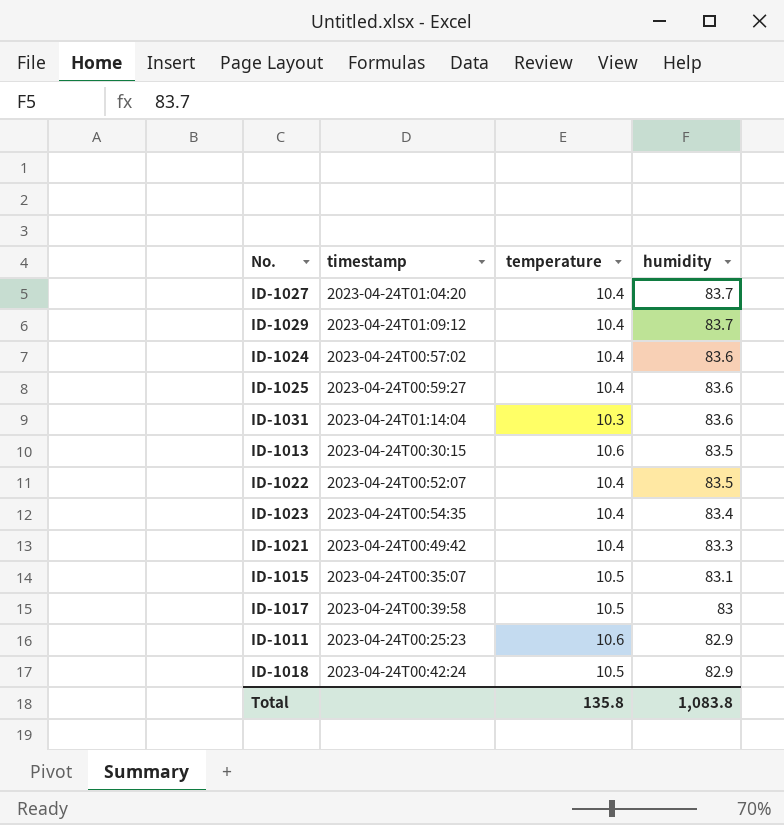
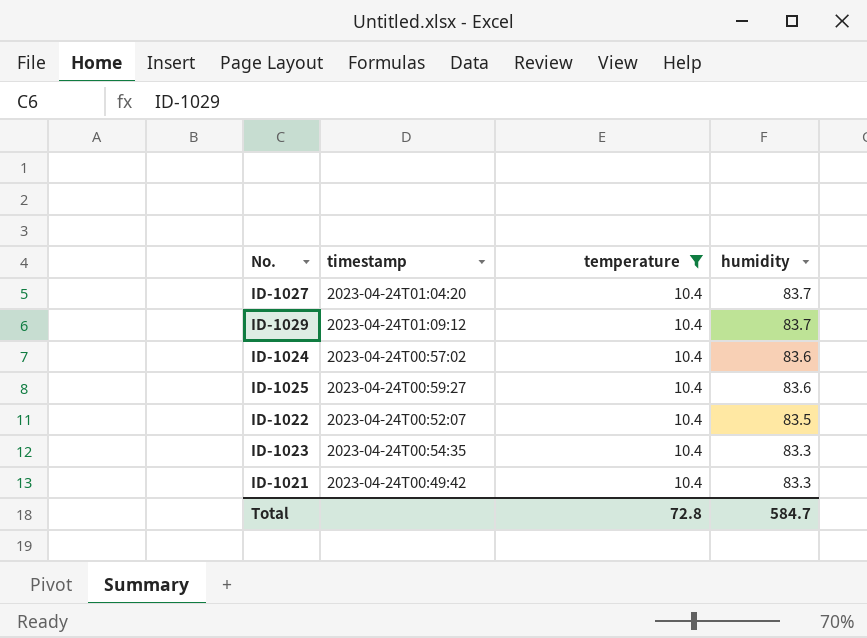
filter: none -> temperature = 10.4
ID-1023 | humidity: 83.4 -> 83.3
Total | temperature: 135.8 -> 72.8
Total | humidity: 1,083.8 -> 584.7

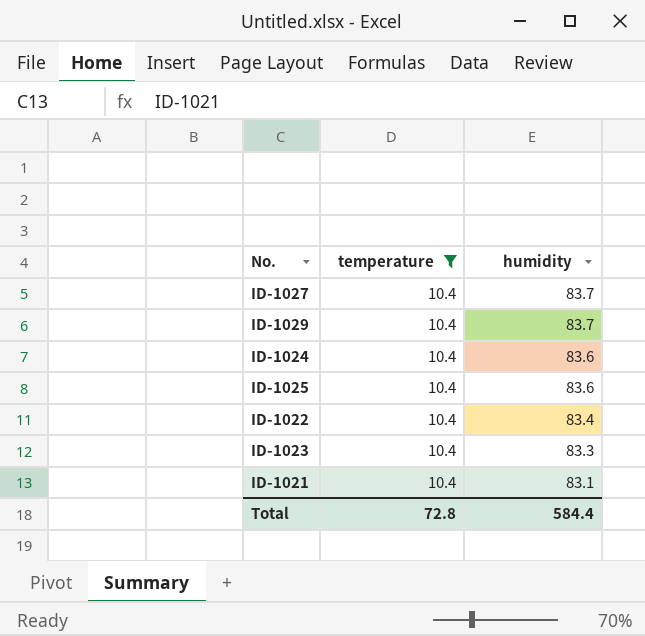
column timestamp | position: 2 -> none
ID-1022 | humidity: 83.5 -> 83.4
ID-1021 | humidity: 83.3 -> 83.1
Total | humidity: 584.7 -> 584.4

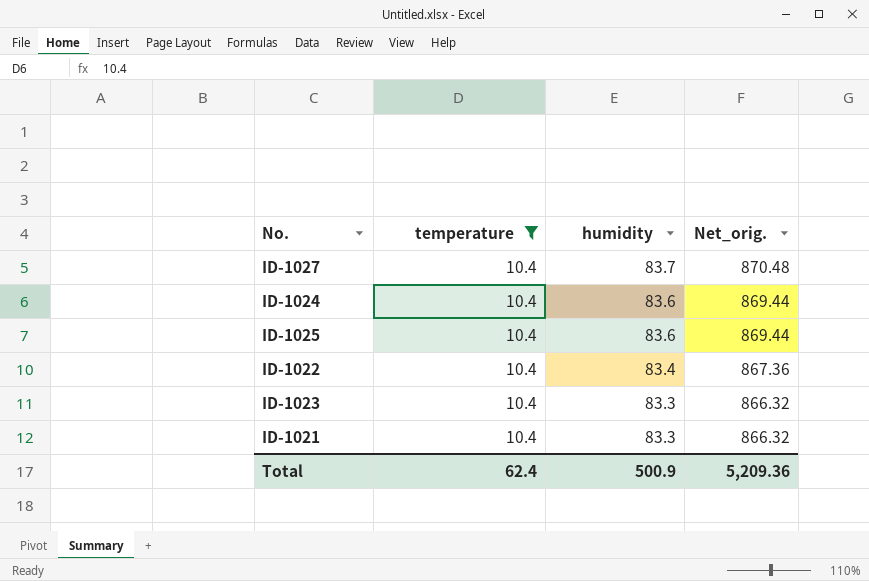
column Net_orig. | formula: none -> [temperature] * [humidity]
row ID-1029: 10.4 | 83.7 -> none
ID-1021 | humidity: 83.1 -> 83.3
Total | temperature: 72.8 -> 62.4
Total | humidity: 584.4 -> 500.9

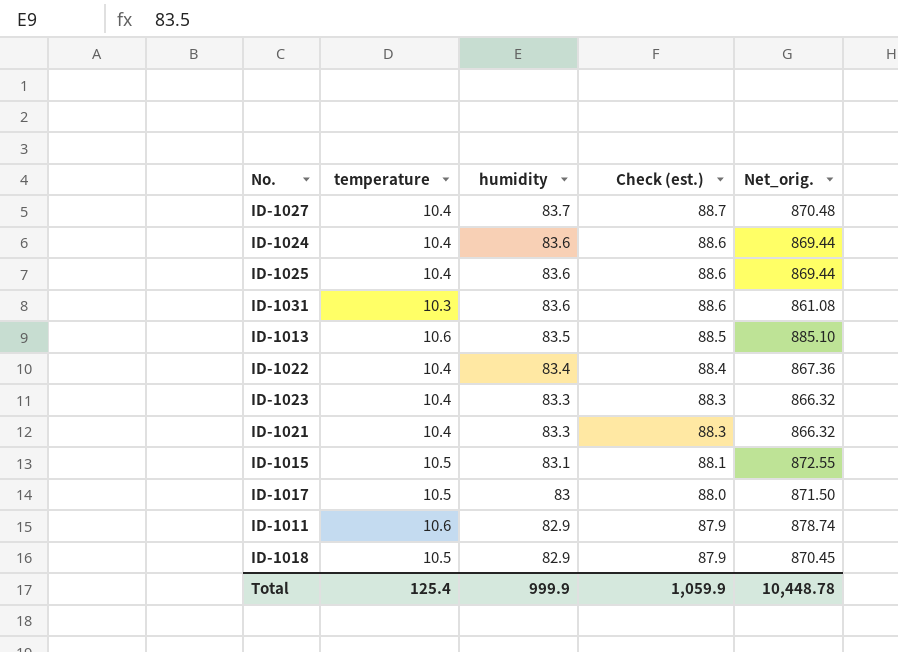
filter: temperature = 10.4 -> none
column Check (est.) | formula: none -> [humidity] + 5
Total | temperature: 62.4 -> 125.4
Total | humidity: 500.9 -> 999.9
Total | Net_orig.: 5,209.36 -> 10,448.78

